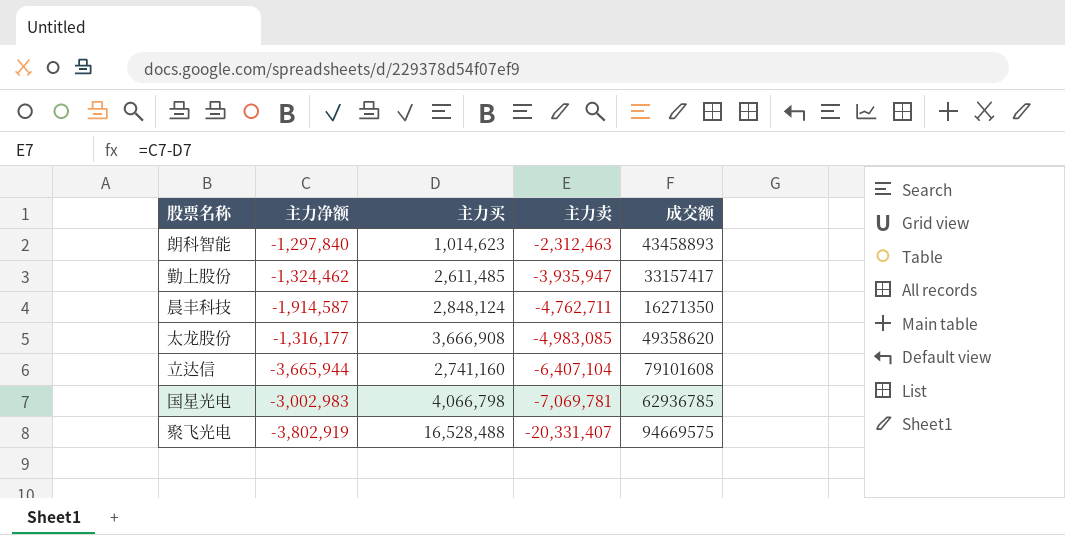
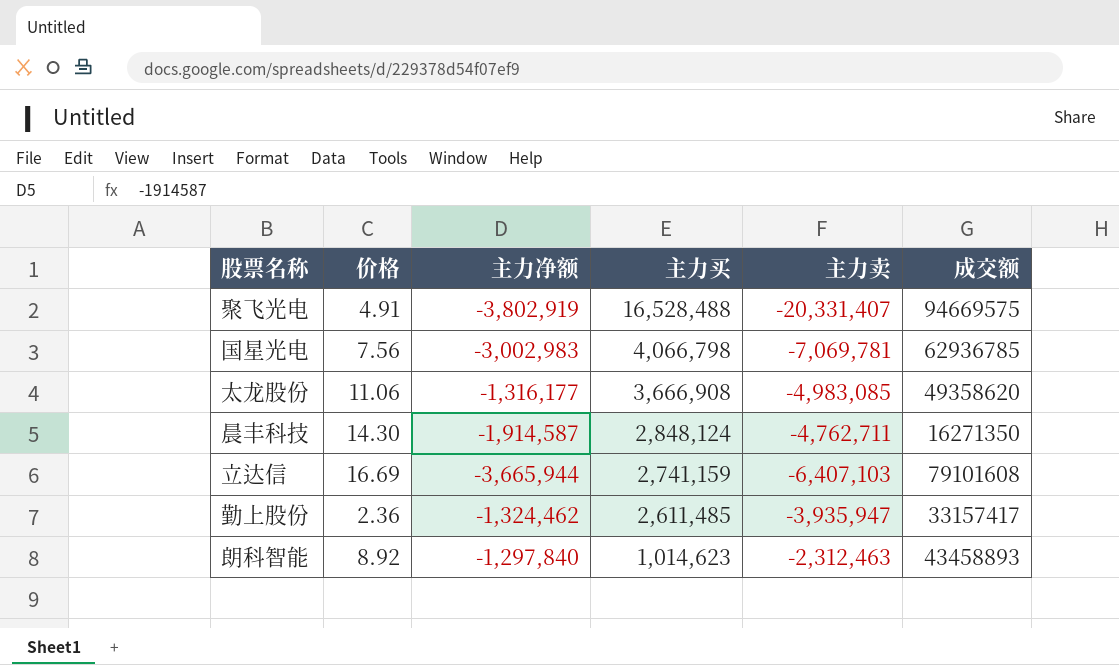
row order: 主力卖 descending -> 主力买 descending
column 价格 | position: none -> 2
立达信 | 主力买: 2,741,160 -> 2,741,159
立达信 | 主力卖: -6,407,104 -> -6,407,103

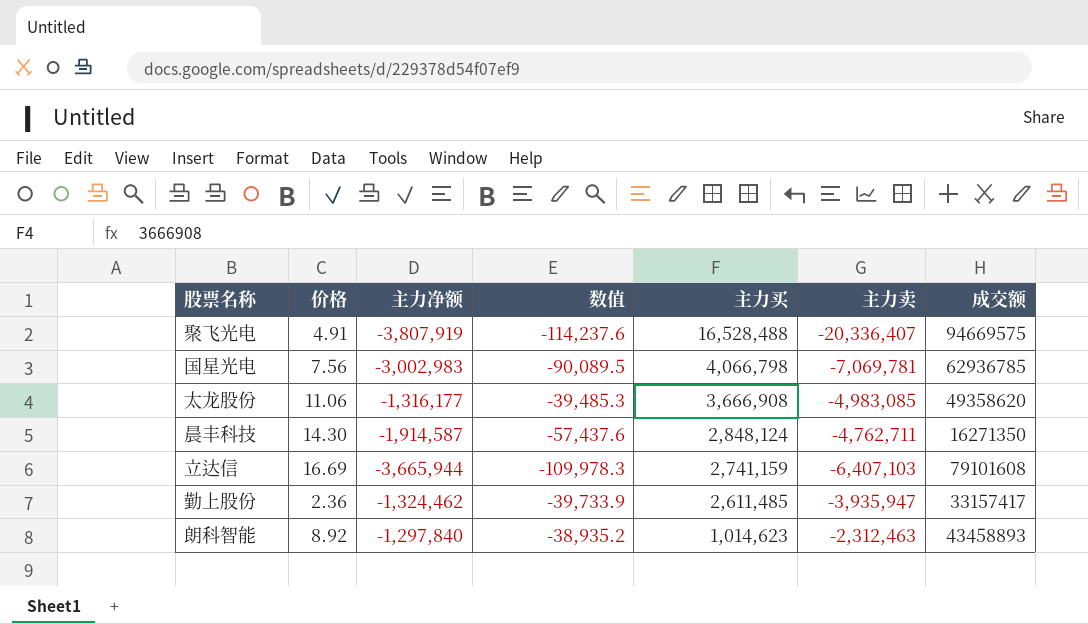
column 数值 | formula: none -> [主力净额] * 0.03
聚飞光电 | 主力净额: -3,802,919 -> -3,807,919
聚飞光电 | 主力卖: -20,331,407 -> -20,336,407

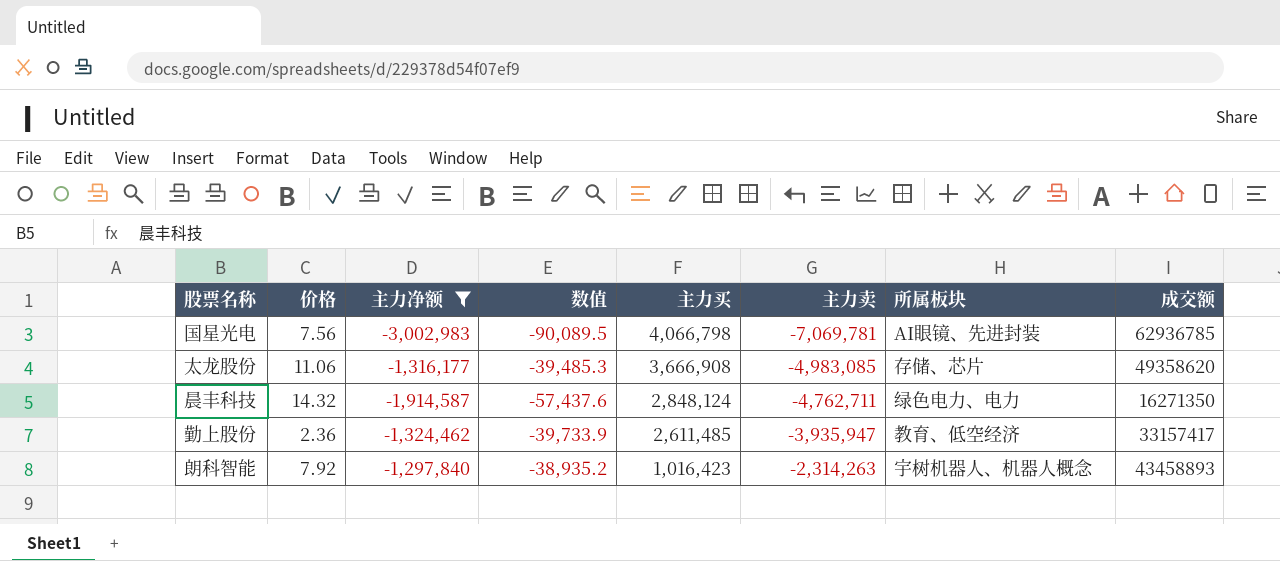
filter: none -> 主力净额 >= -3,002,983
column 所属板块 | position: none -> 7
晨丰科技 | 价格: 14.30 -> 14.32
朗科智能 | 价格: 8.92 -> 7.92
朗科智能 | 主力买: 1,014,623 -> 1,016,423
朗科智能 | 主力卖: -2,312,463 -> -2,314,263

